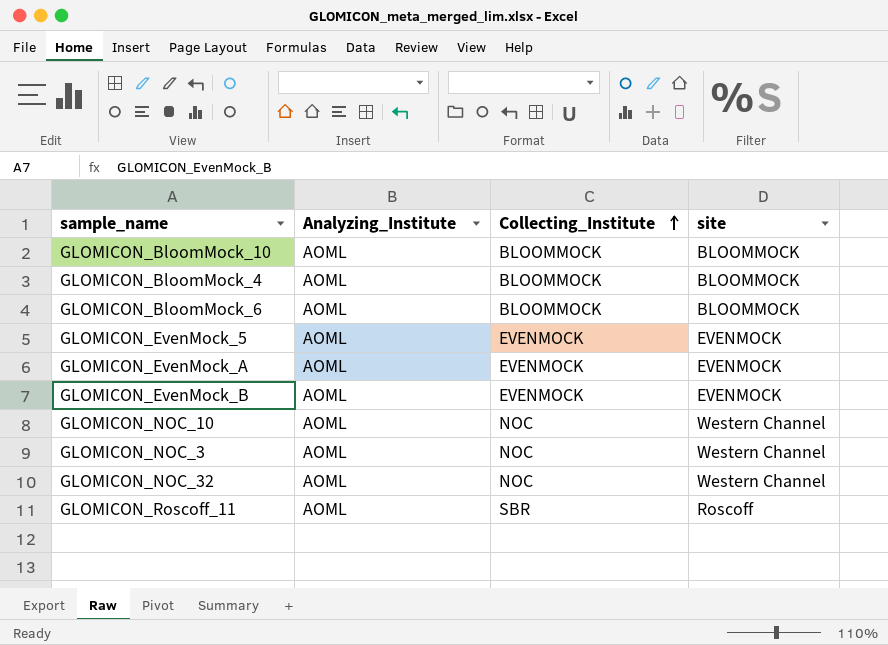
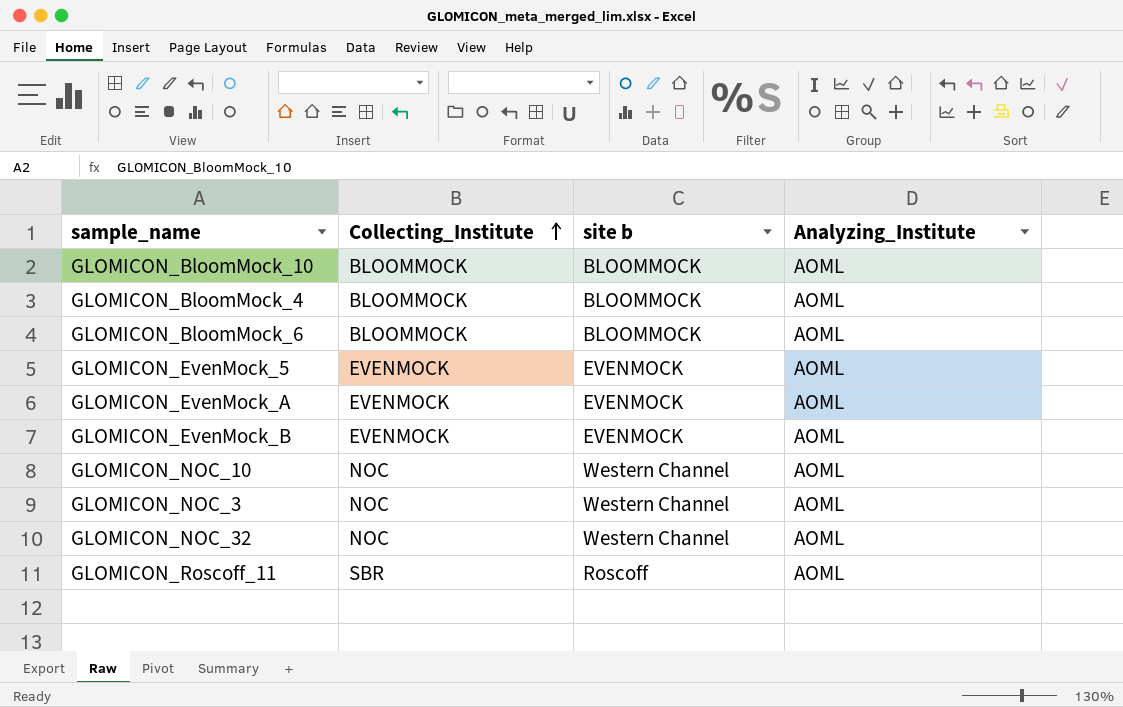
column name: site -> site b
column Analyzing_Institute | position: 2 -> 4

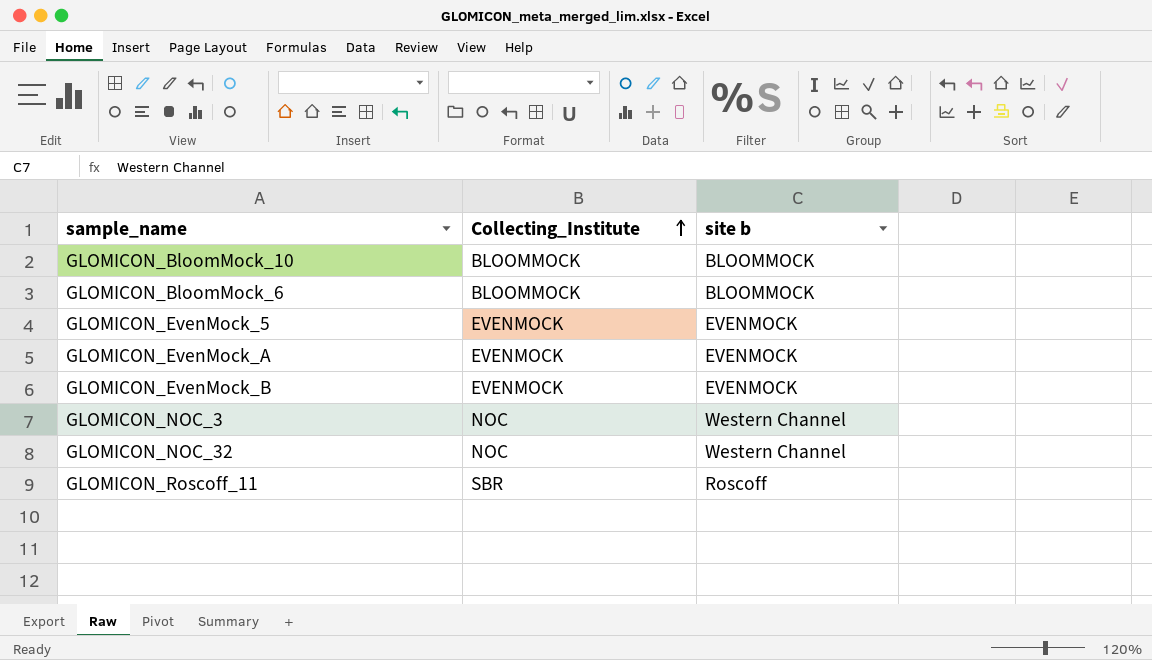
column Analyzing_Institute | position: 4 -> none
row GLOMICON_BloomMock_4: BLOOMMOCK | BLOOMMOCK | AOML -> none
row GLOMICON_NOC_10: NOC | Western Channel | AOML -> none

